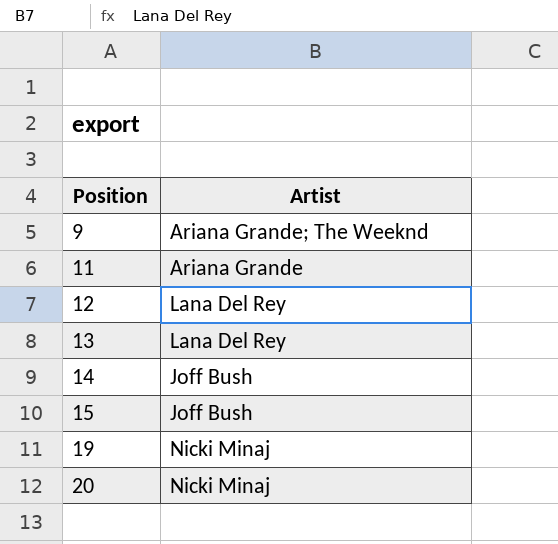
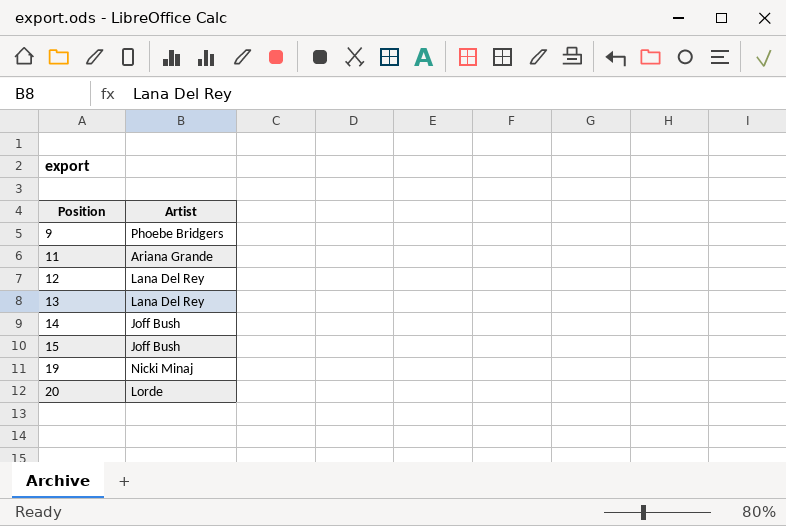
9 | Artist: Ariana Grande; The Weeknd -> Phoebe Bridgers
20 | Artist: Nicki Minaj -> Lorde

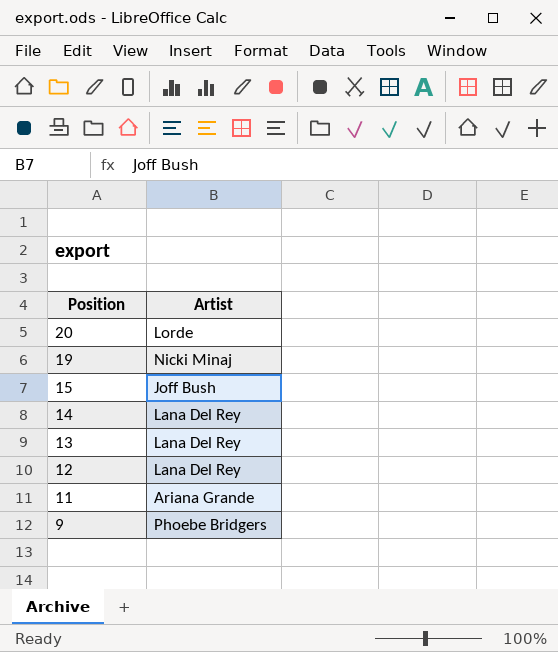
row order: Position ascending -> Position descending
14 | Artist: Joff Bush -> Lana Del Rey

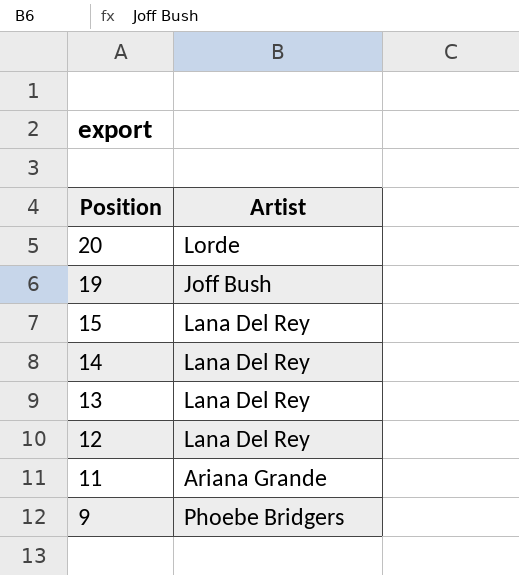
19 | Artist: Nicki Minaj -> Joff Bush
15 | Artist: Joff Bush -> Lana Del Rey

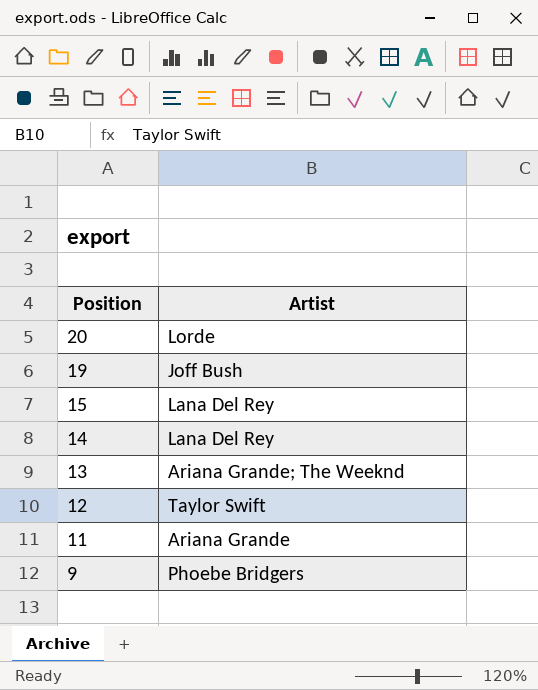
13 | Artist: Lana Del Rey -> Ariana Grande; The Weeknd
12 | Artist: Lana Del Rey -> Taylor Swift

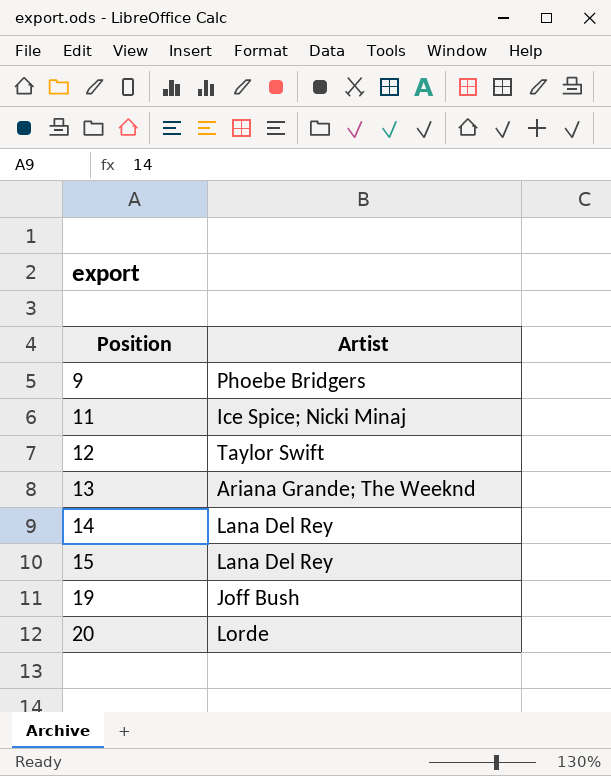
row order: Position descending -> Position ascending
11 | Artist: Ariana Grande -> Ice Spice; Nicki Minaj

